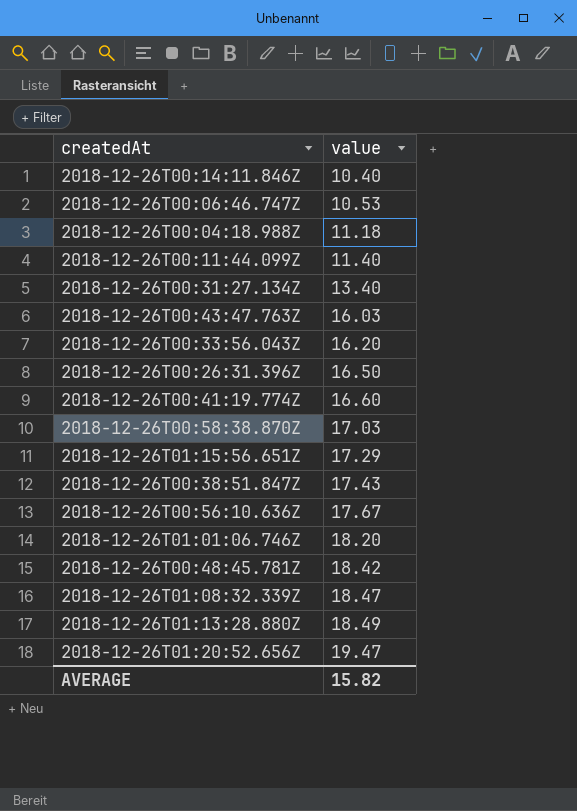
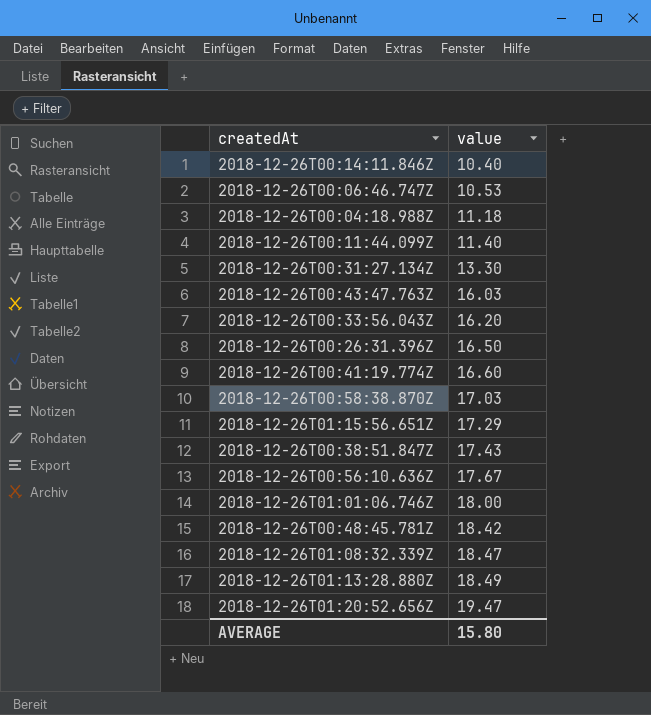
2018-12-26T00:31:27.134Z | value: 13.40 -> 13.30
2018-12-26T01:01:06.746Z | value: 18.20 -> 18.00
AVERAGE | value: 15.82 -> 15.80

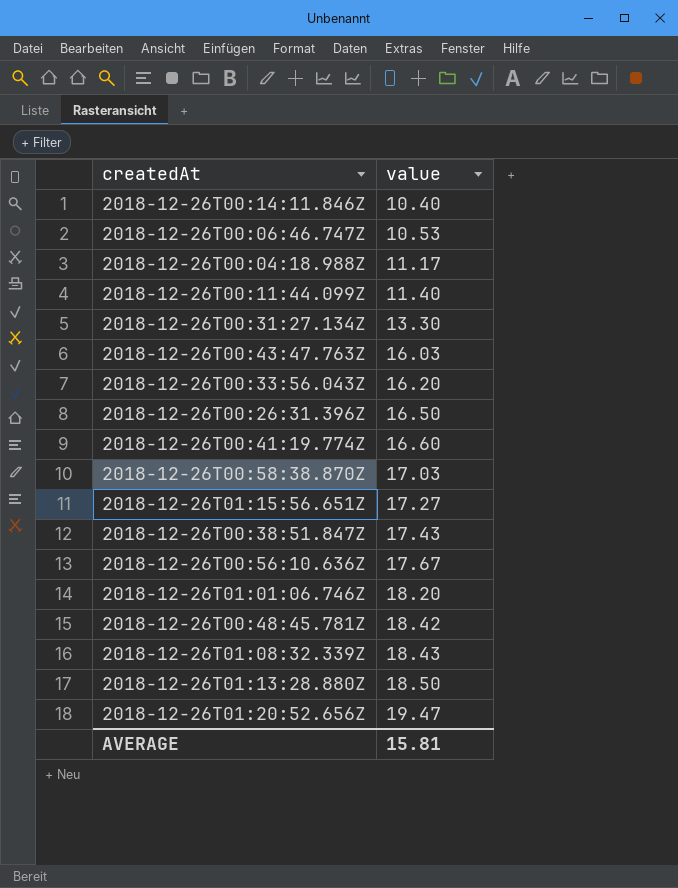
2018-12-26T00:04:18.988Z | value: 11.18 -> 11.17
2018-12-26T01:15:56.651Z | value: 17.29 -> 17.27
2018-12-26T01:01:06.746Z | value: 18.00 -> 18.20
2018-12-26T01:08:32.339Z | value: 18.47 -> 18.43
2018-12-26T01:13:28.880Z | value: 18.49 -> 18.50
AVERAGE | value: 15.80 -> 15.81

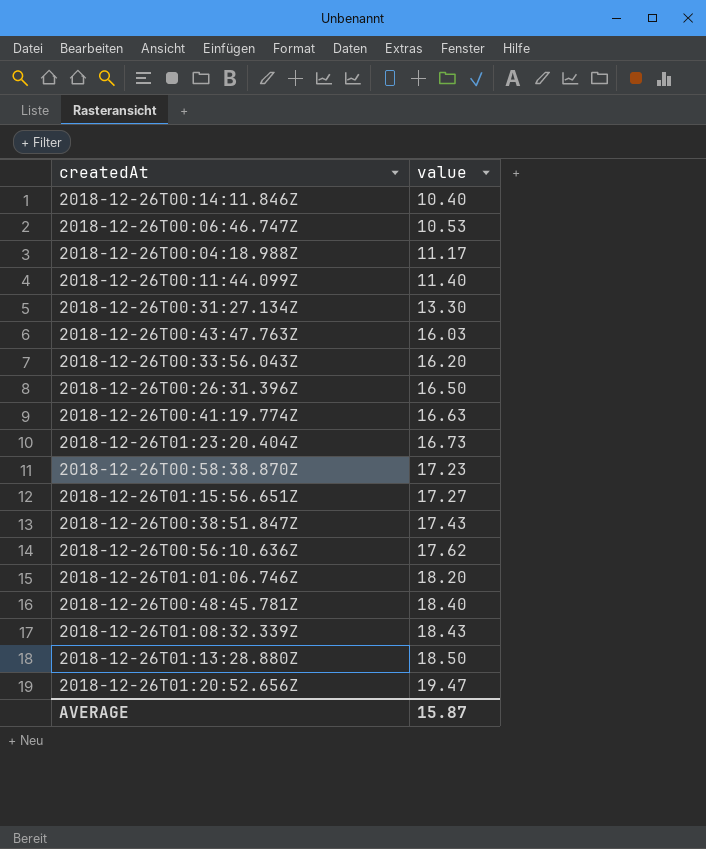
2018-12-26T00:41:19.774Z | value: 16.60 -> 16.63
row 2018-12-26T01:23:20.404Z: none -> 16.73
2018-12-26T00:58:38.870Z | value: 17.03 -> 17.23
2018-12-26T00:56:10.636Z | value: 17.67 -> 17.62
2018-12-26T00:48:45.781Z | value: 18.42 -> 18.40
AVERAGE | value: 15.81 -> 15.87

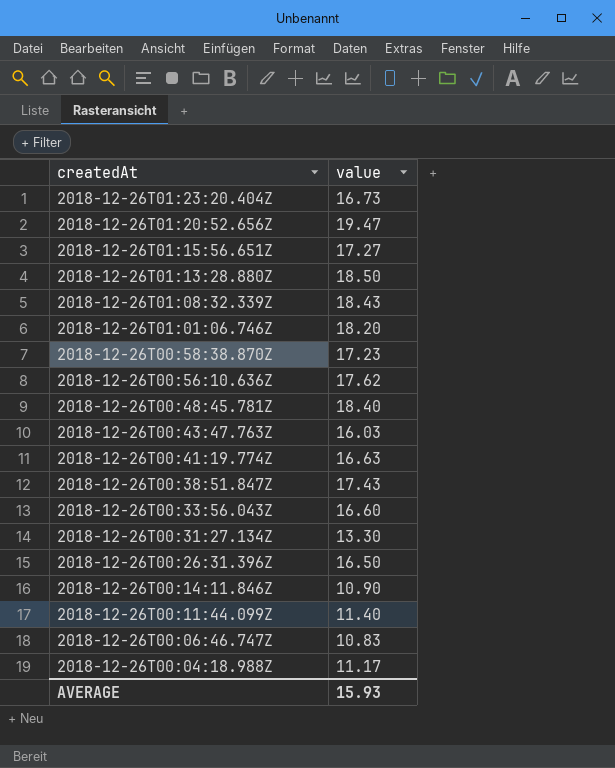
row order: value ascending -> createdAt descending
2018-12-26T00:33:56.043Z | value: 16.20 -> 16.60
2018-12-26T00:14:11.846Z | value: 10.40 -> 10.90
2018-12-26T00:06:46.747Z | value: 10.53 -> 10.83
AVERAGE | value: 15.87 -> 15.93

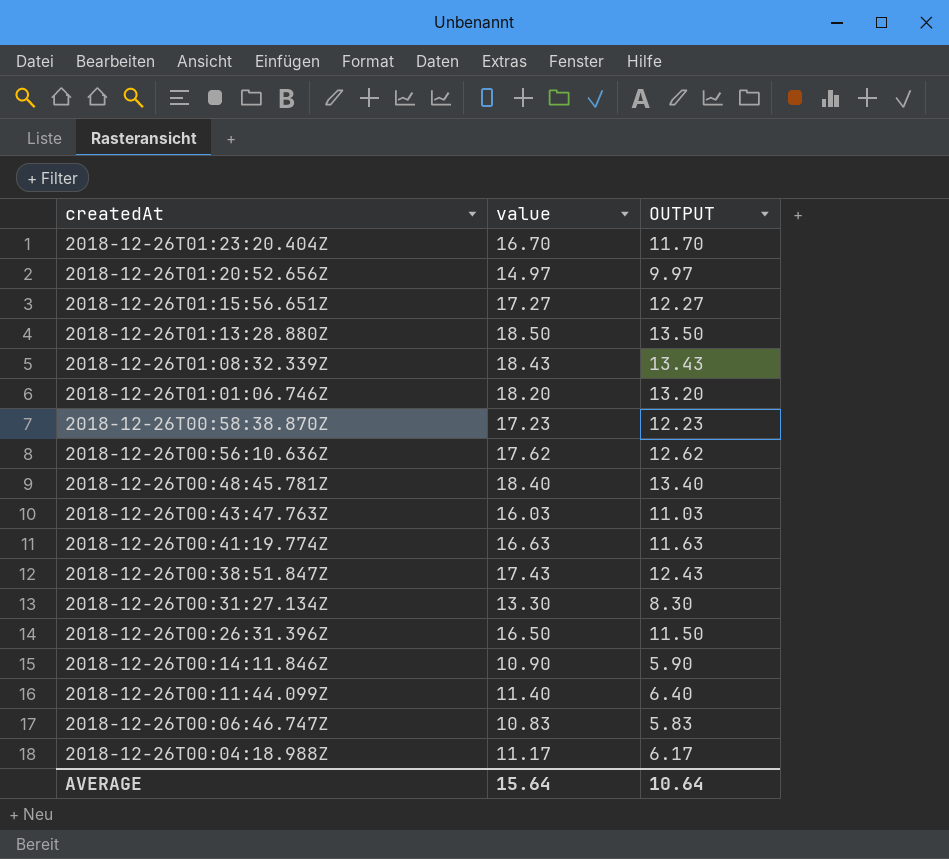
column OUTPUT | formula: none -> [value] - 5
row 2018-12-26T00:33:56.043Z: 16.60 -> none
2018-12-26T01:23:20.404Z | value: 16.73 -> 16.70
2018-12-26T01:20:52.656Z | value: 19.47 -> 14.97
AVERAGE | value: 15.93 -> 15.64

